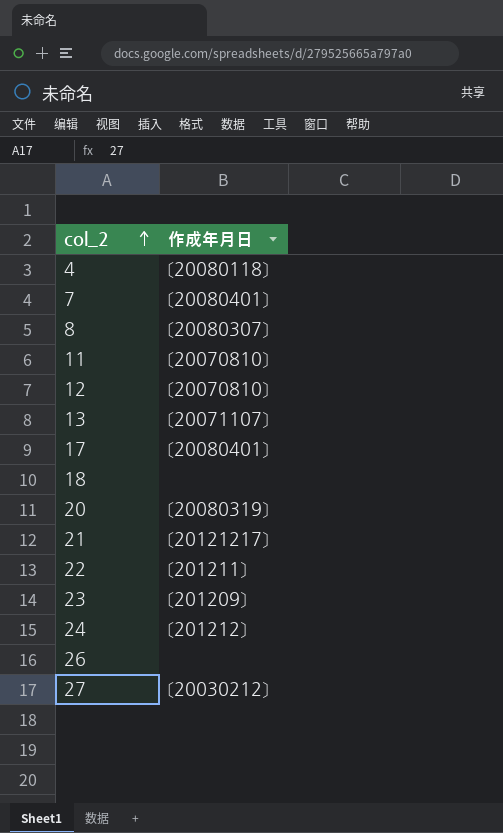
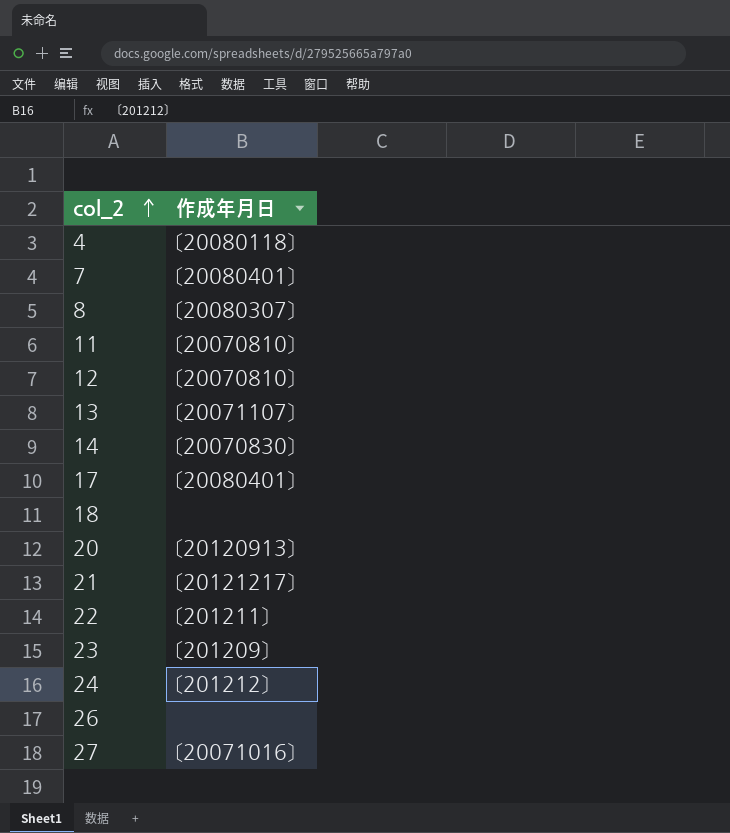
row 14: none -> 〔20070830〕
20 | 作成年月日: 〔20080319〕 -> 〔20120913〕
27 | 作成年月日: 〔20030212〕 -> 〔20071016〕

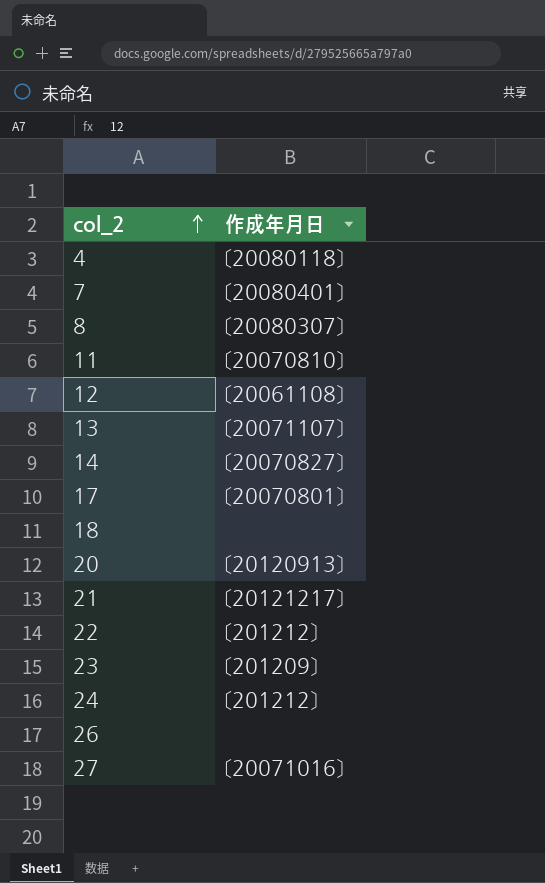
12 | 作成年月日: 〔20070810〕 -> 〔20061108〕
14 | 作成年月日: 〔20070830〕 -> 〔20070827〕
17 | 作成年月日: 〔20080401〕 -> 〔20070801〕
22 | 作成年月日: 〔201211〕 -> 〔201212〕

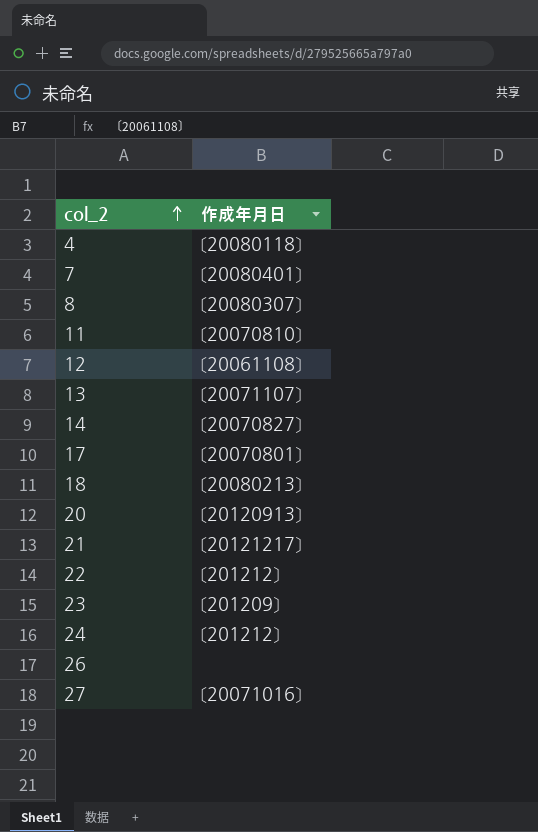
18 | 作成年月日: none -> 〔20080213〕

